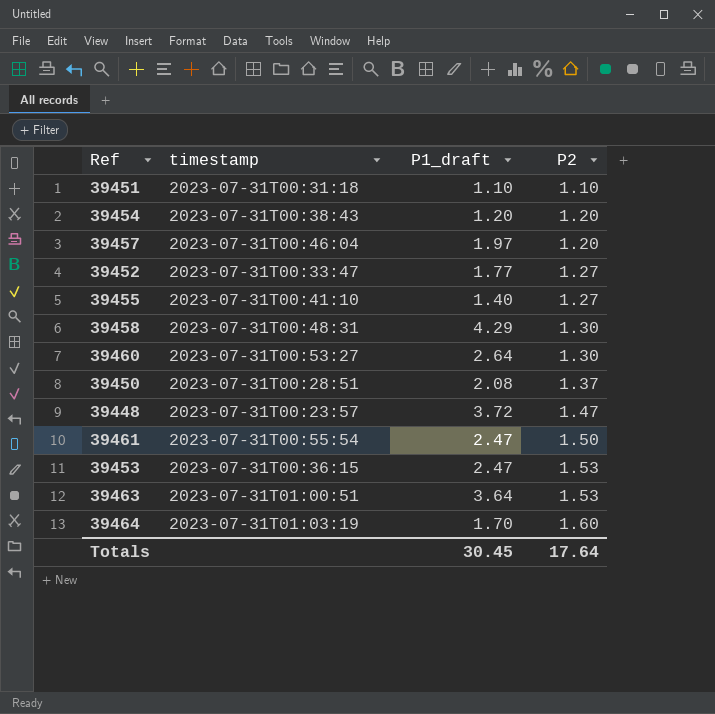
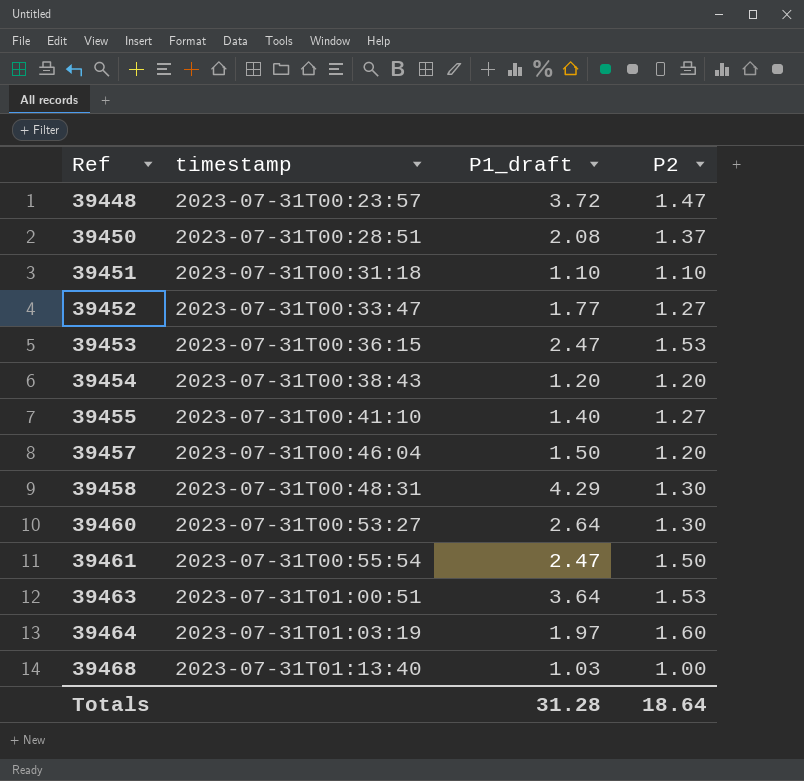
row order: P2 ascending -> Ref ascending
39457 | P1_draft: 1.97 -> 1.50
39464 | P1_draft: 1.70 -> 1.97
row 39468: none -> 2023-07-31T01:13:40 | 1.03 | 1.00
Totals | P1_draft: 30.45 -> 31.28
Totals | P2: 17.64 -> 18.64

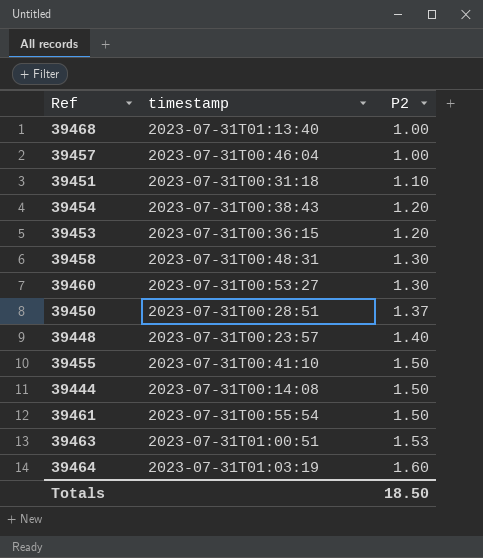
row order: Ref ascending -> P2 ascending
column P1_draft | position: 3 -> none
row 39452: 2023-07-31T00:33:47 | 1.77 | 1.27 -> none
39457 | P2: 1.20 -> 1.00
39453 | P2: 1.53 -> 1.20
39448 | P2: 1.47 -> 1.40
39455 | P2: 1.27 -> 1.50
row 39444: none -> 2023-07-31T00:14:08 | 1.50
Totals | P2: 18.64 -> 18.50

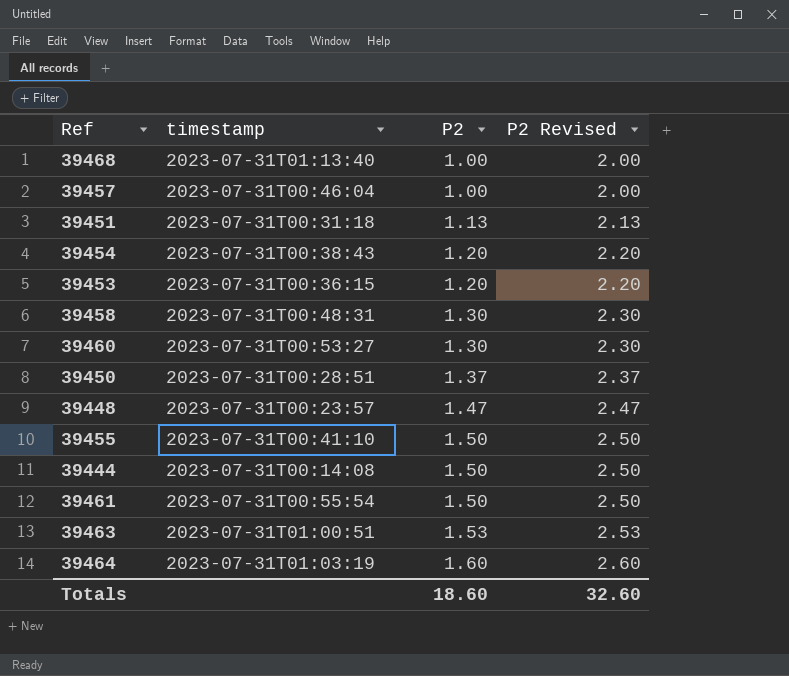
column P2 Revised | formula: none -> [P2] + 1
39451 | P2: 1.10 -> 1.13
39448 | P2: 1.40 -> 1.47
Totals | P2: 18.50 -> 18.60

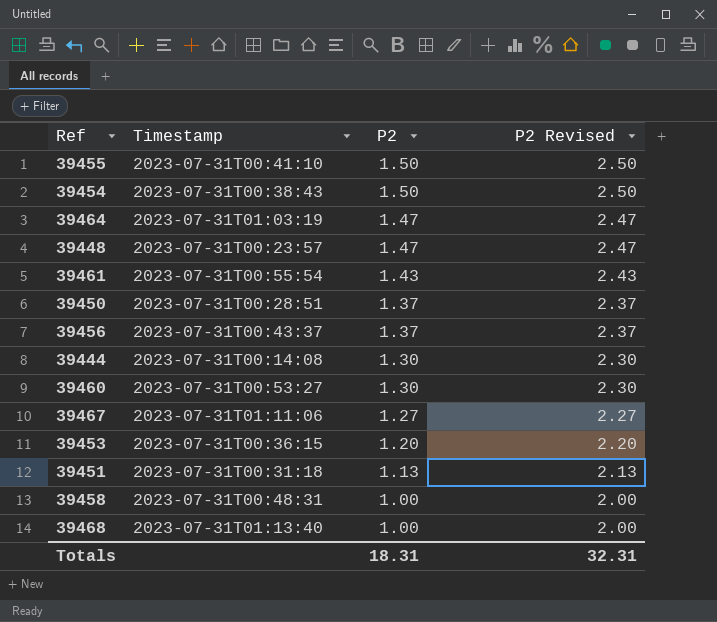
row order: P2 ascending -> P2 descending
column name: timestamp -> Timestamp
row 39457: 2023-07-31T00:46:04 | 1.00 | 2.00 -> none
row 39463: 2023-07-31T01:00:51 | 1.53 | 2.53 -> none
39454 | P2: 1.20 -> 1.50
39454 | P2 Revised: 2.20 -> 2.50
39464 | P2: 1.60 -> 1.47
39464 | P2 Revised: 2.60 -> 2.47
39461 | P2: 1.50 -> 1.43
39461 | P2 Revised: 2.50 -> 2.43
row 39456: none -> 2023-07-31T00:43:37 | 1.37 | 2.37
39444 | P2: 1.50 -> 1.30
39444 | P2 Revised: 2.50 -> 2.30
row 39467: none -> 2023-07-31T01:11:06 | 1.27 | 2.27
39458 | P2: 1.30 -> 1.00
39458 | P2 Revised: 2.30 -> 2.00
Totals | P2: 18.60 -> 18.31
Totals | P2 Revised: 32.60 -> 32.31

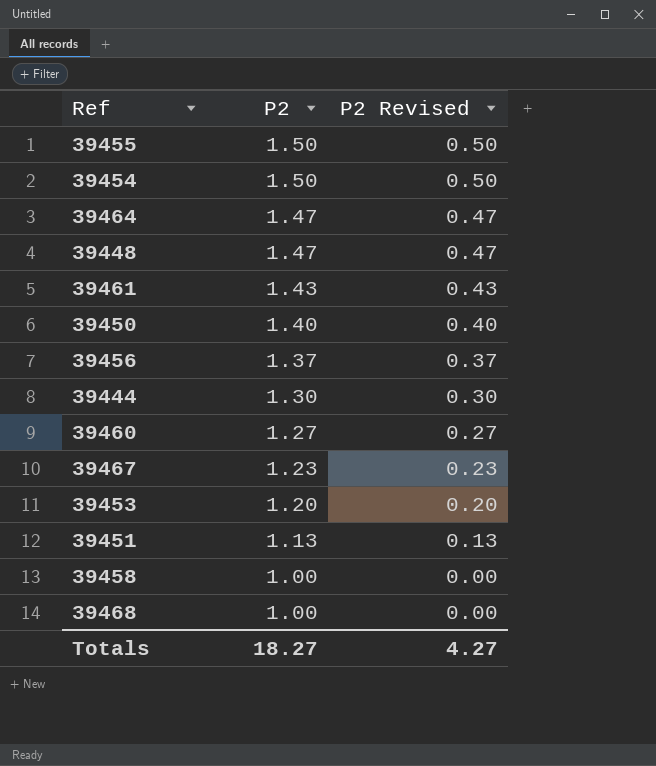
column Timestamp | position: 2 -> none
column P2 Revised | formula: [P2] + 1 -> [P2] - 1
39450 | P2: 1.37 -> 1.40
39460 | P2: 1.30 -> 1.27
39467 | P2: 1.27 -> 1.23
Totals | P2: 18.31 -> 18.27
Totals | P2 Revised: 32.31 -> 4.27

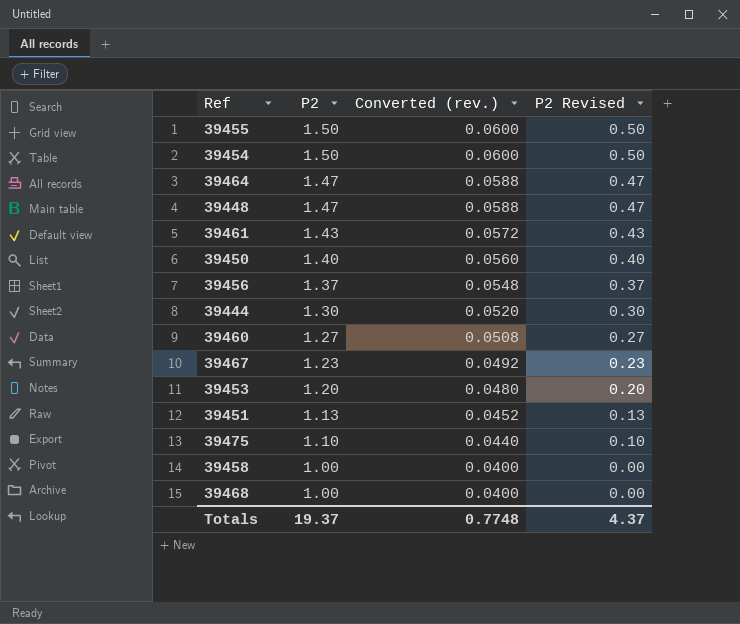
column Converted (rev.) | formula: none -> [P2] * 0.04
row 39475: none -> 1.10 | 0.0440 | 0.10
Totals | P2: 18.27 -> 19.37
Totals | P2 Revised: 4.27 -> 4.37

